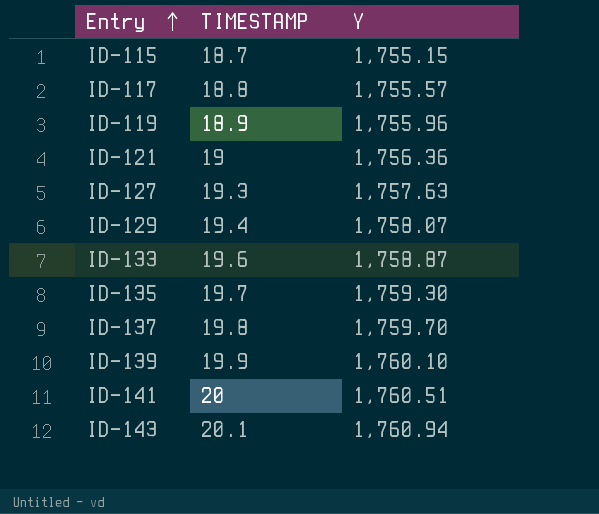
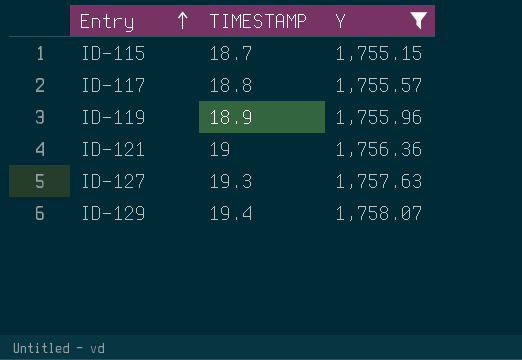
filter: none -> Y <= 1,758.07

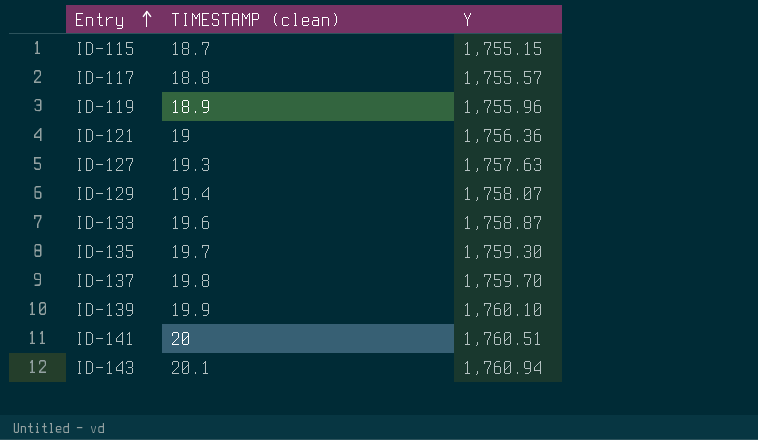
filter: Y <= 1,758.07 -> none
column name: TIMESTAMP -> TIMESTAMP (clean)

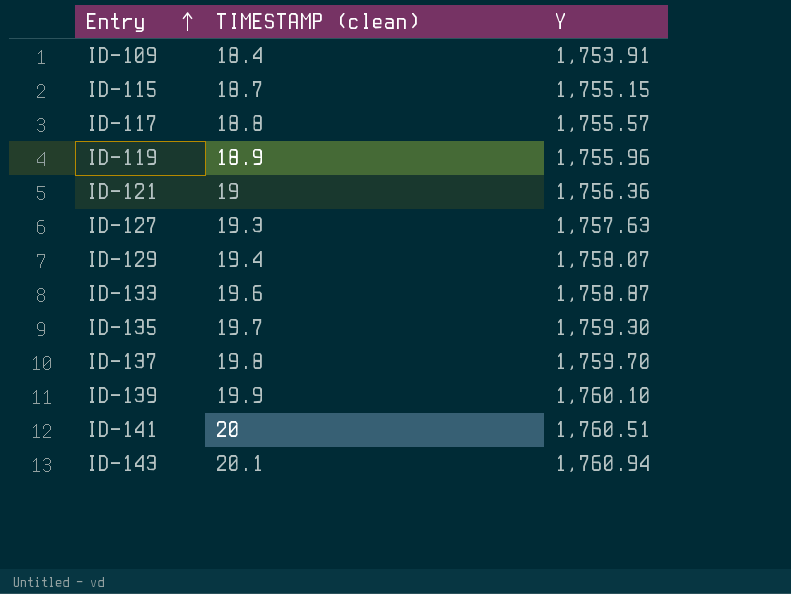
row ID-109: none -> 18.4 | 1,753.91

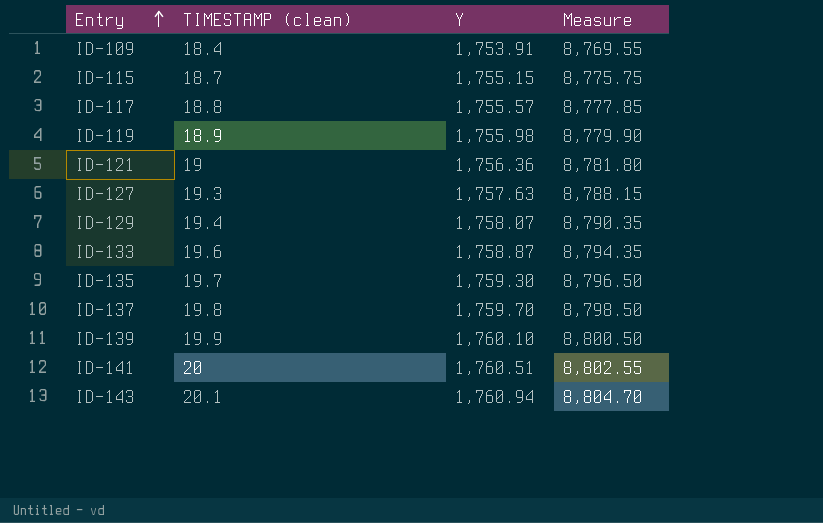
column Measure | formula: none -> [Y] * 5
ID-119 | Y: 1,755.96 -> 1,755.98

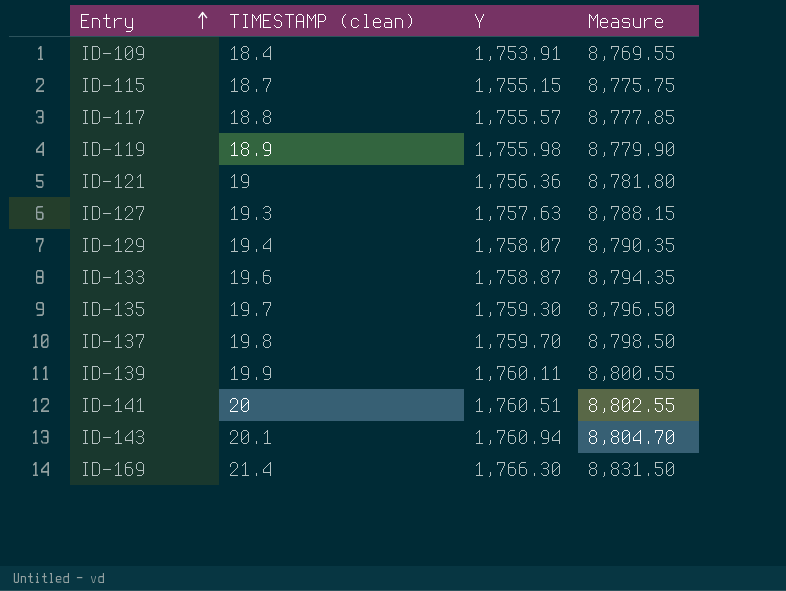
ID-139 | Y: 1,760.10 -> 1,760.11
ID-139 | Measure: 8,800.50 -> 8,800.55
row ID-169: none -> 21.4 | 1,766.30 | 8,831.50

